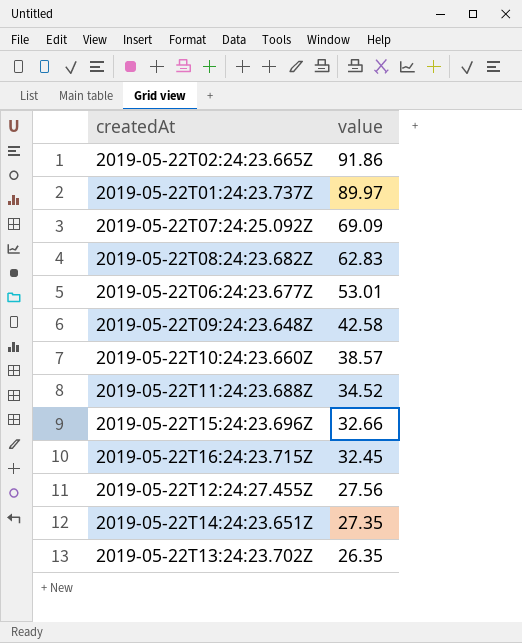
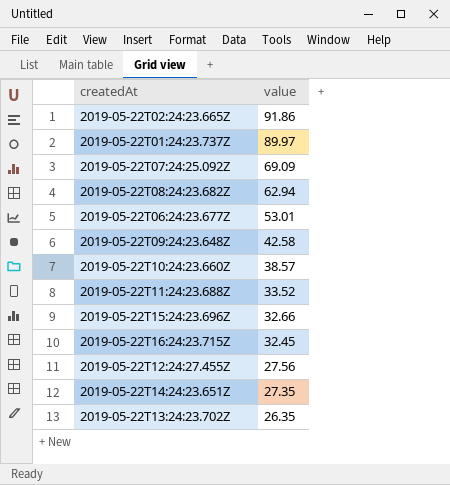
2019-05-22T08:24:23.682Z | value: 62.83 -> 62.94
2019-05-22T11:24:23.688Z | value: 34.52 -> 33.52

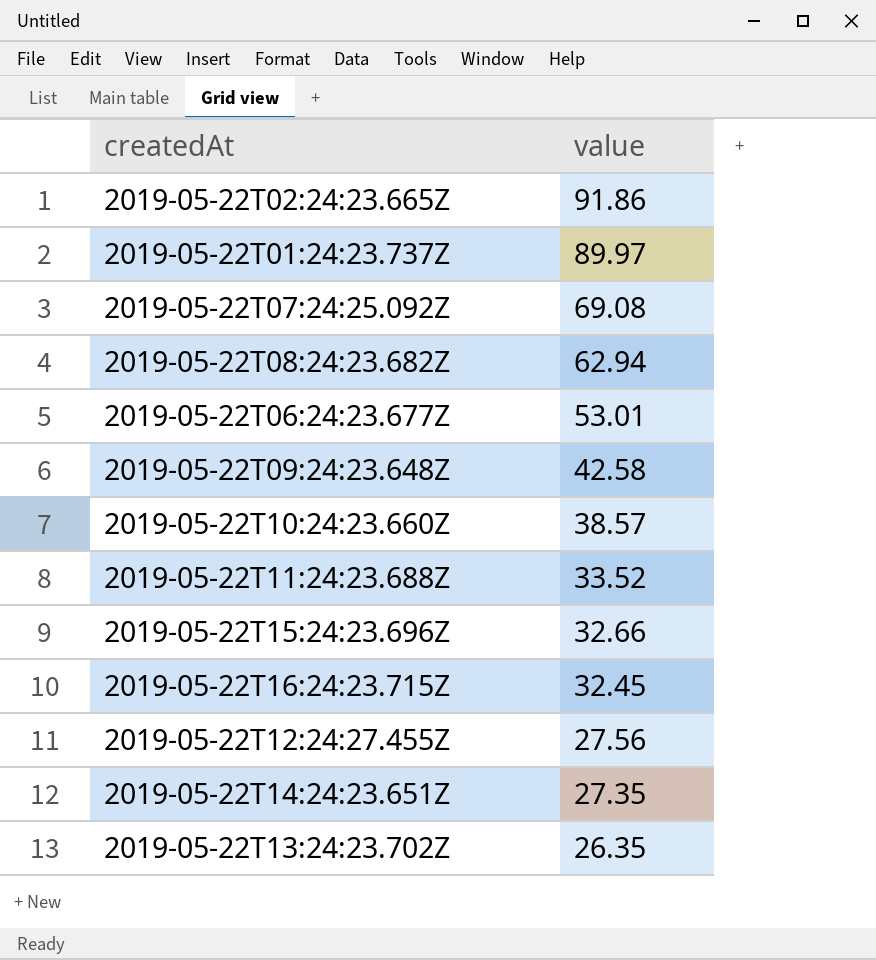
2019-05-22T07:24:25.092Z | value: 69.09 -> 69.08

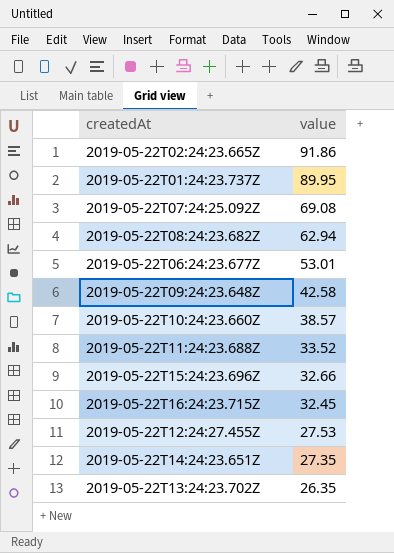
2019-05-22T01:24:23.737Z | value: 89.97 -> 89.95
2019-05-22T12:24:27.455Z | value: 27.56 -> 27.53

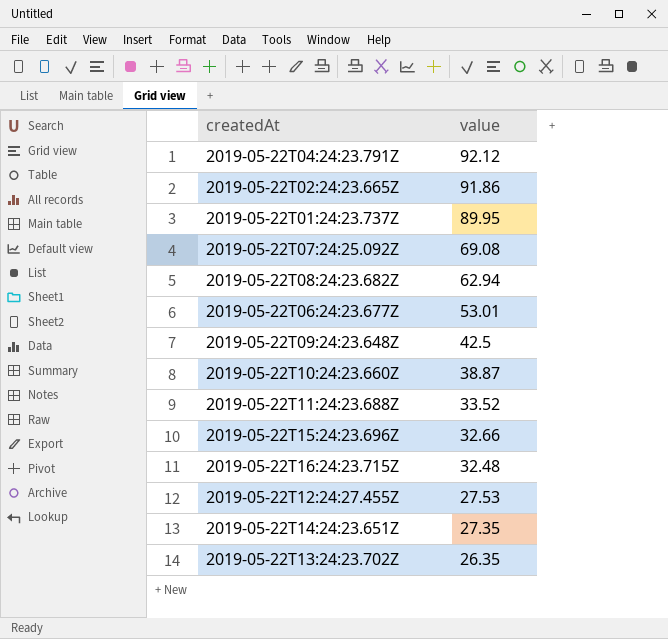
row 2019-05-22T04:24:23.791Z: none -> 92.12
2019-05-22T09:24:23.648Z | value: 42.58 -> 42.5
2019-05-22T10:24:23.660Z | value: 38.57 -> 38.87
2019-05-22T16:24:23.715Z | value: 32.45 -> 32.48

